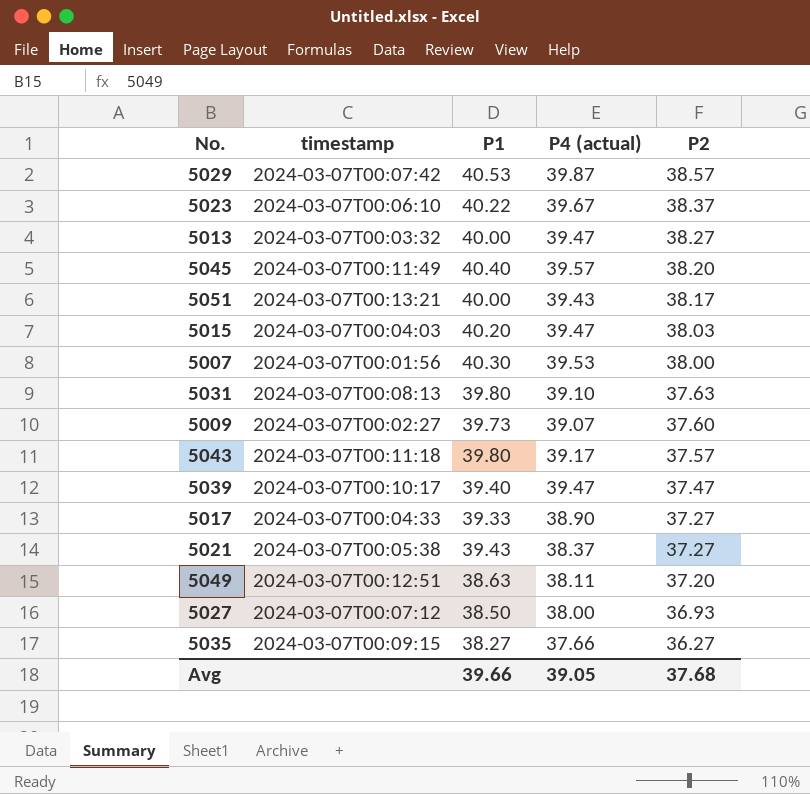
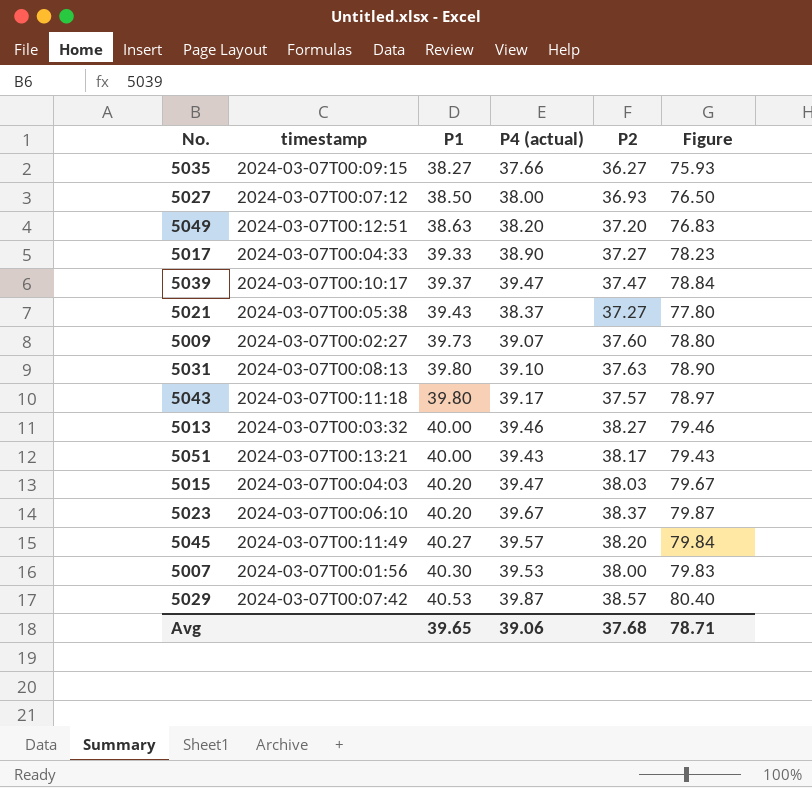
row order: P2 descending -> P1 ascending
column Figure | formula: none -> [P1] + [P4 (actual)]
5049 | P4 (actual): 38.11 -> 38.20
5039 | P1: 39.40 -> 39.37
5013 | P4 (actual): 39.47 -> 39.46
5023 | P1: 40.22 -> 40.20
5045 | P1: 40.40 -> 40.27
Avg | P1: 39.66 -> 39.65
Avg | P4 (actual): 39.05 -> 39.06

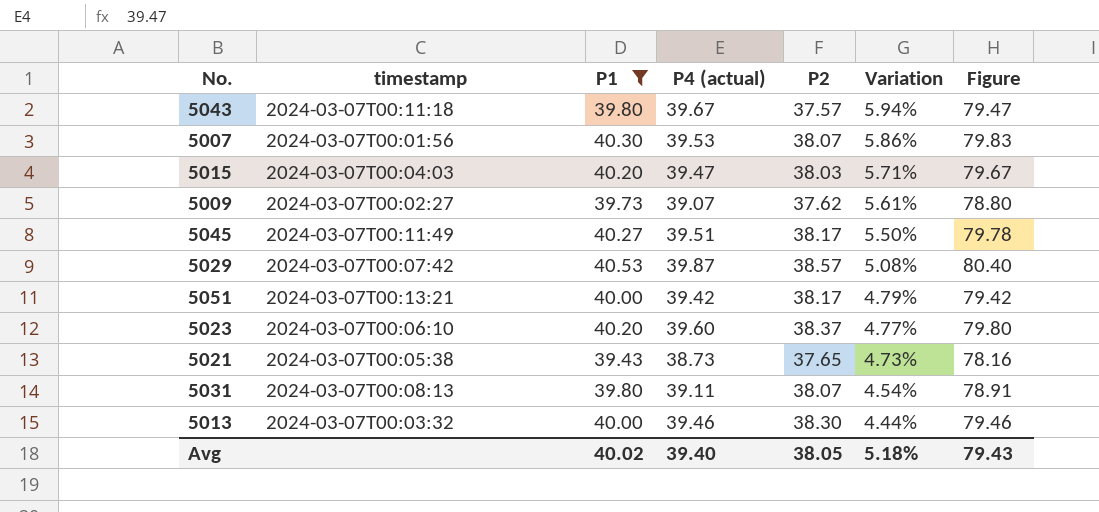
filter: none -> P1 >= 39.43
row order: P1 ascending -> Variation descending
column Variation | formula: none -> ([P1] - [P2]) / [P2]
5043 | P4 (actual): 39.17 -> 39.67
5043 | Figure: 78.97 -> 79.47
5007 | P2: 38.00 -> 38.07
5009 | P2: 37.60 -> 37.62
5045 | P4 (actual): 39.57 -> 39.51
5045 | P2: 38.20 -> 38.17
5045 | Figure: 79.84 -> 79.78
5051 | P4 (actual): 39.43 -> 39.42
5051 | Figure: 79.43 -> 79.42
5023 | P4 (actual): 39.67 -> 39.60
5023 | Figure: 79.87 -> 79.80
5021 | P4 (actual): 38.37 -> 38.73
5021 | P2: 37.27 -> 37.65
5021 | Figure: 77.80 -> 78.16
5031 | P4 (actual): 39.10 -> 39.11
5031 | P2: 37.63 -> 38.07
5031 | Figure: 78.90 -> 78.91
5013 | P2: 38.27 -> 38.30
Avg | P1: 39.65 -> 40.02
Avg | P4 (actual): 39.06 -> 39.40
Avg | P2: 37.68 -> 38.05
Avg | Figure: 78.71 -> 79.43

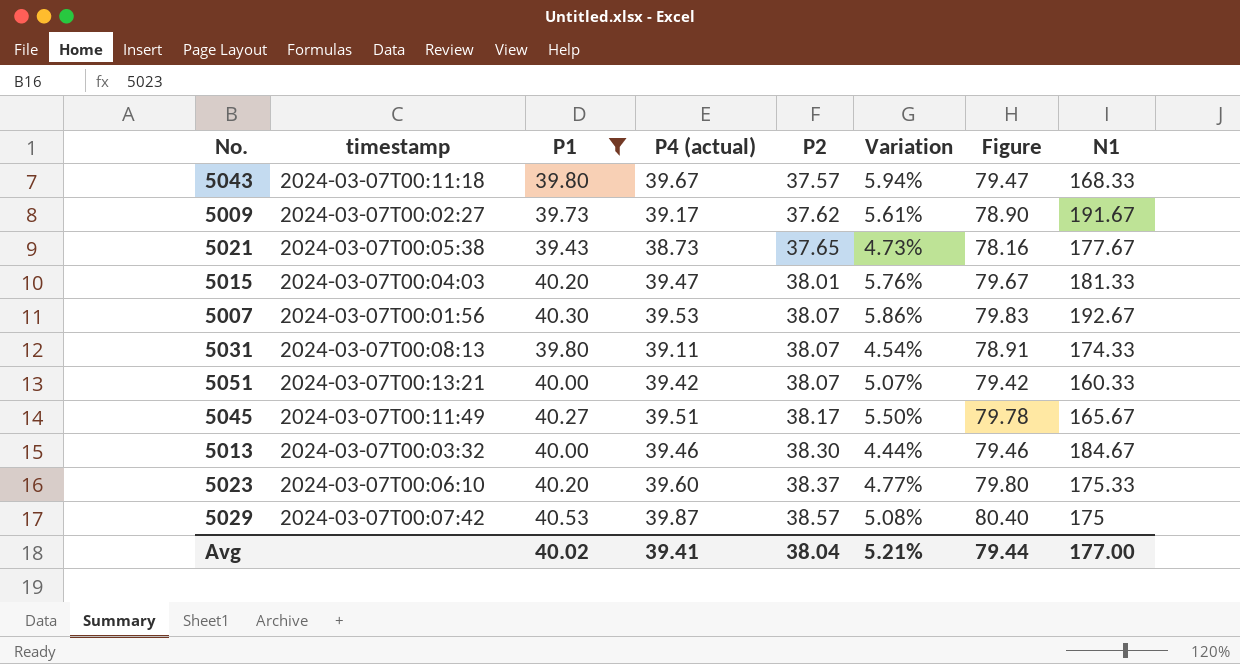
row order: Variation descending -> P2 ascending
column N1 | position: none -> 8
5009 | P4 (actual): 39.07 -> 39.17
5009 | Figure: 78.80 -> 78.90
5015 | P2: 38.03 -> 38.01
5015 | Variation: 5.71% -> 5.76%
5051 | P2: 38.17 -> 38.07
5051 | Variation: 4.79% -> 5.07%
Avg | P4 (actual): 39.40 -> 39.41
Avg | P2: 38.05 -> 38.04
Avg | Variation: 5.18% -> 5.21%
Avg | Figure: 79.43 -> 79.44

